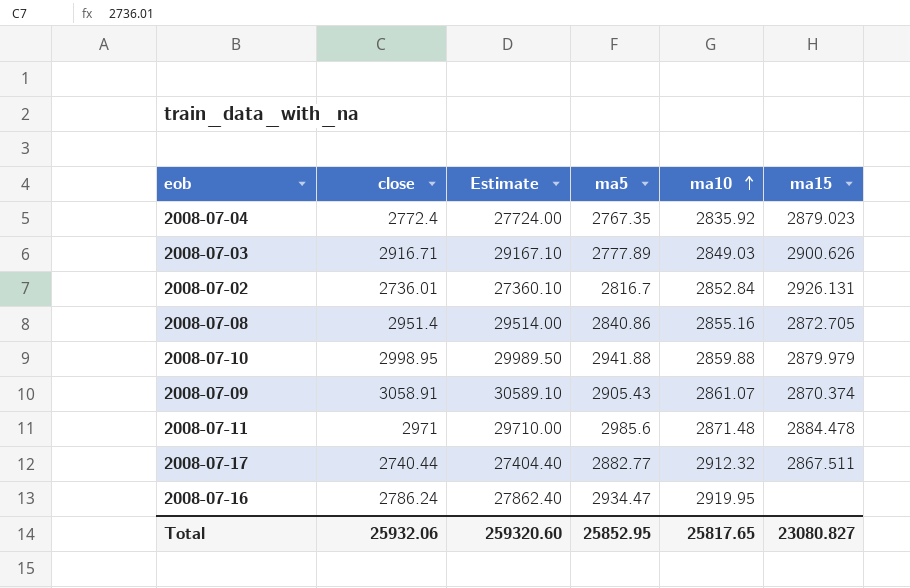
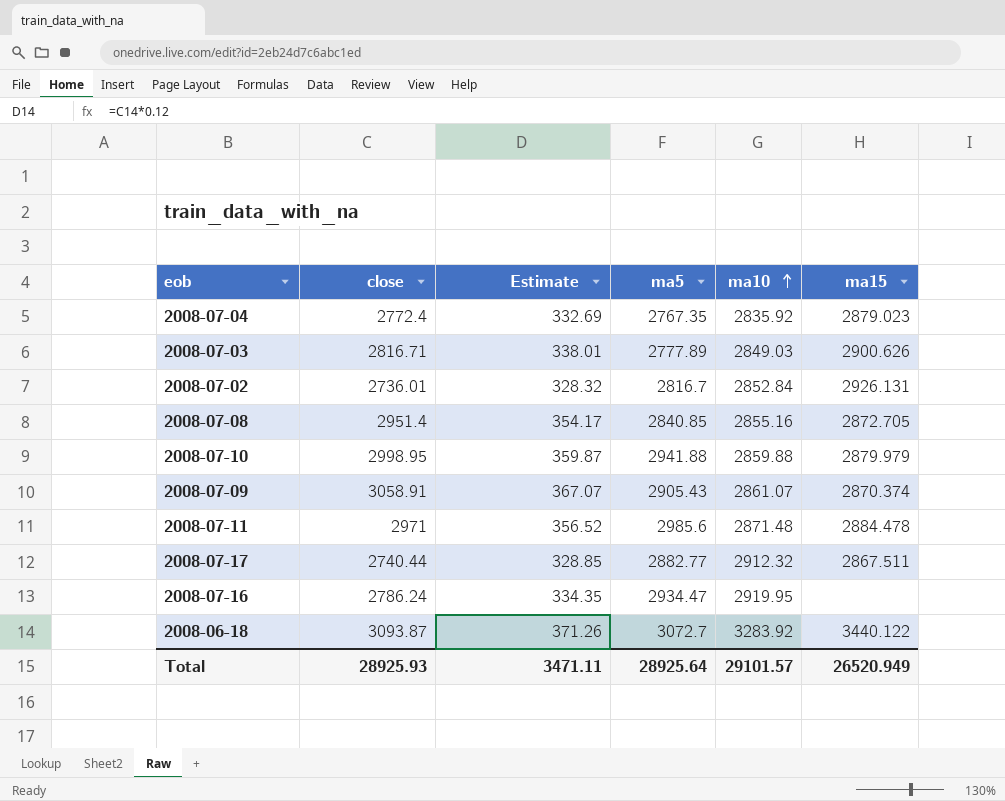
column Estimate | formula: [close] * 10 -> [close] * 0.12
2008-07-03 | close: 2916.71 -> 2816.71
2008-07-08 | ma5: 2840.86 -> 2840.85
row 2008-06-18: none -> 3093.87 | 371.26 | 3072.7 | 3283.92 | 3440.122
Total | close: 25932.06 -> 28925.93
Total | Estimate: 259320.60 -> 3471.11
Total | ma5: 25852.95 -> 28925.64
Total | ma10: 25817.65 -> 29101.57
Total | ma15: 23080.827 -> 26520.949

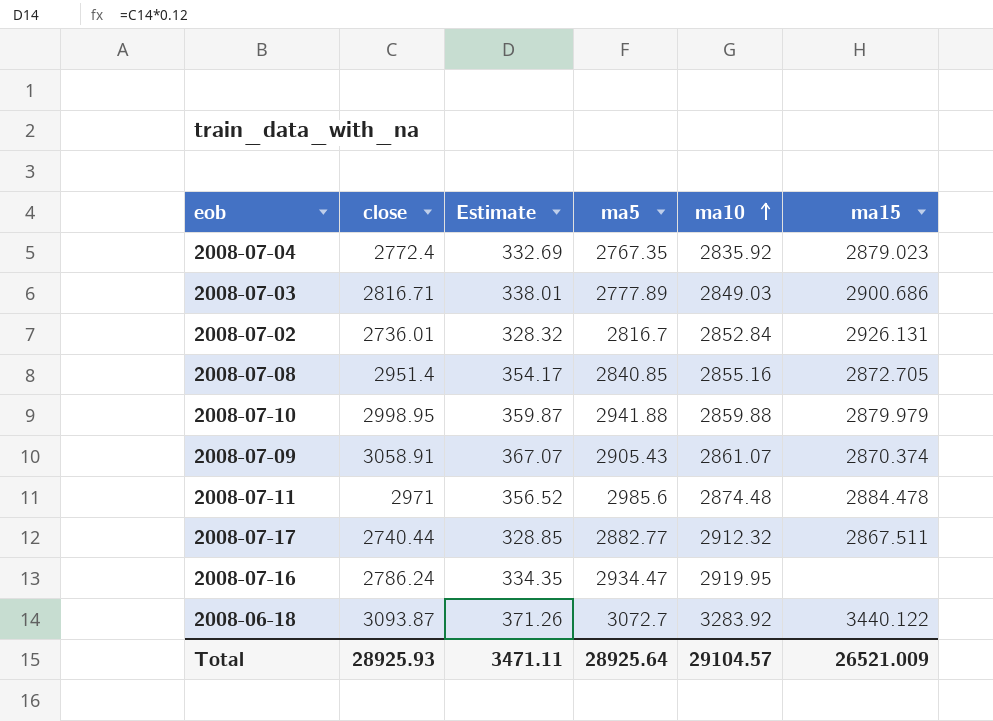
2008-07-03 | ma15: 2900.626 -> 2900.686
2008-07-11 | ma10: 2871.48 -> 2874.48
Total | ma10: 29101.57 -> 29104.57
Total | ma15: 26520.949 -> 26521.009

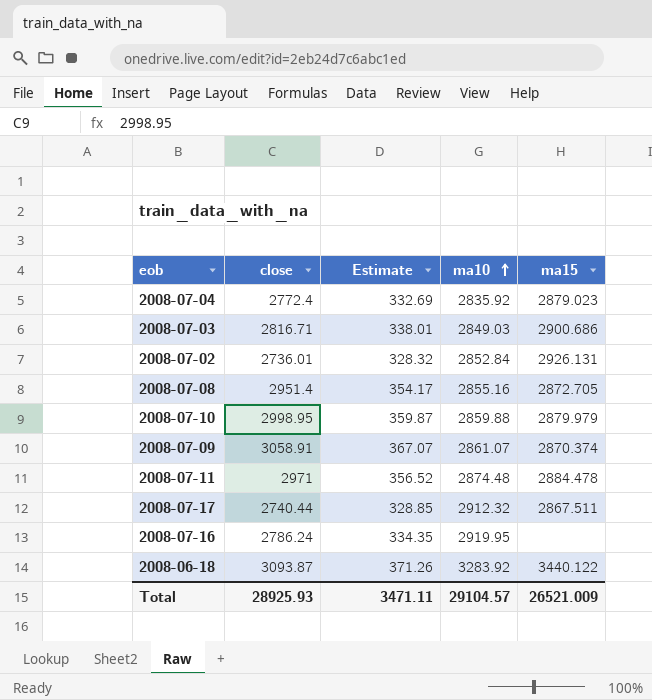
column ma5 | position: 4 -> none

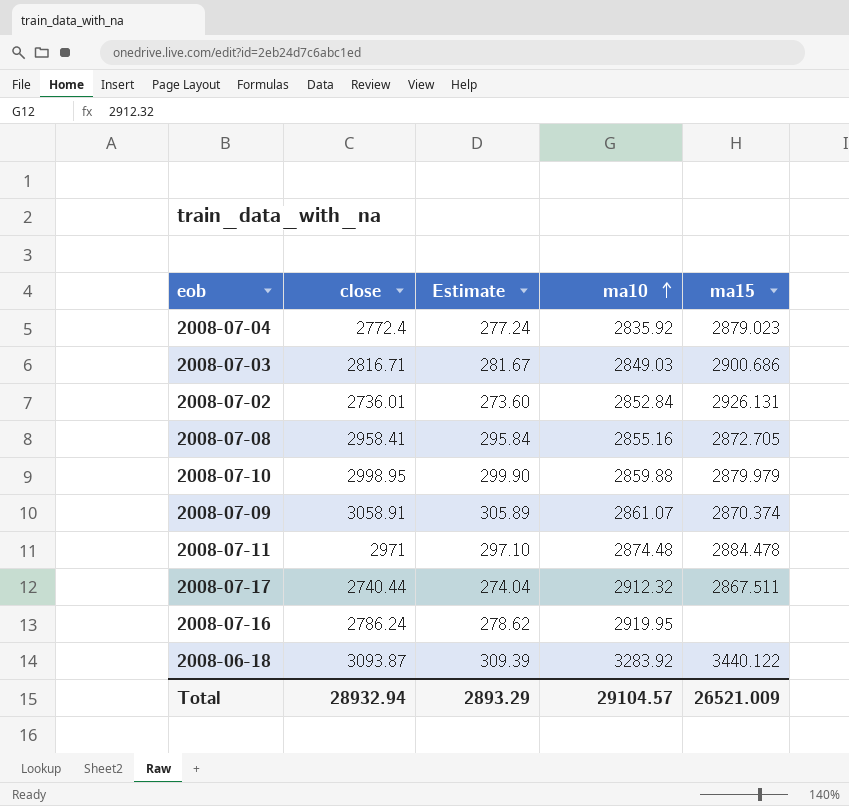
column Estimate | formula: [close] * 0.12 -> [close] * 0.1
2008-07-08 | close: 2951.4 -> 2958.41
Total | close: 28925.93 -> 28932.94
Total | Estimate: 3471.11 -> 2893.29

